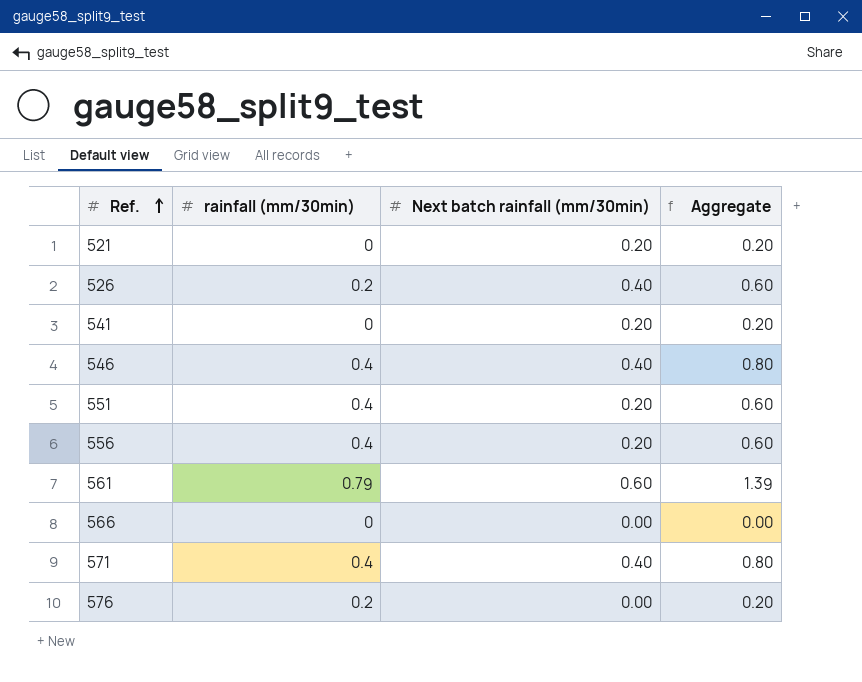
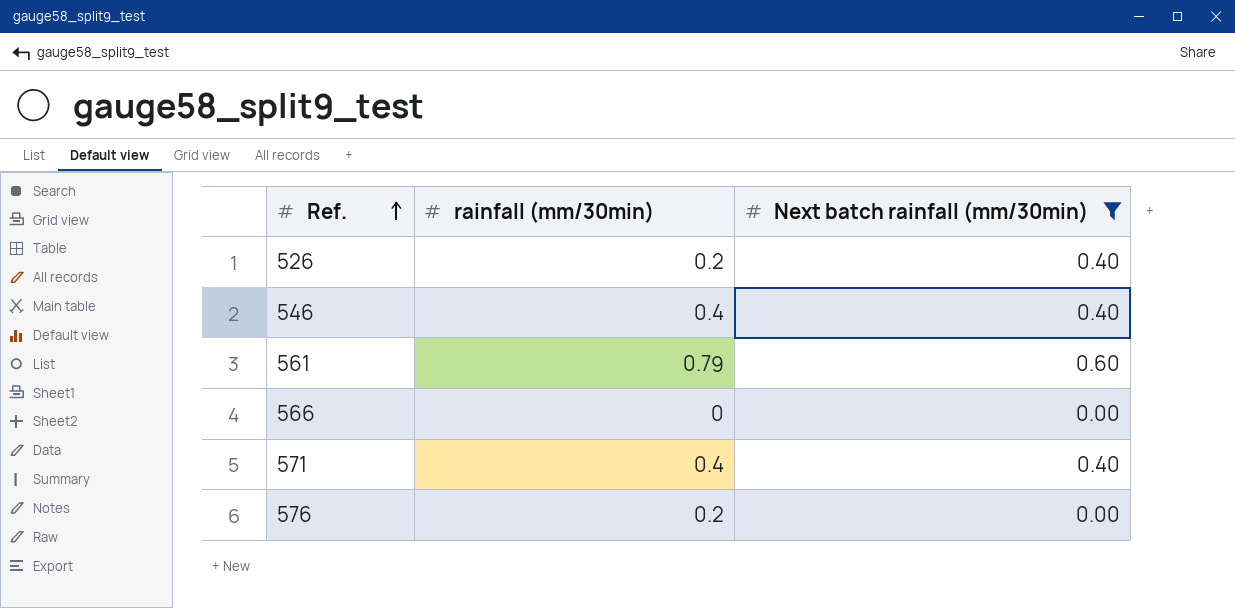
filter: none -> Next batch rainfall (mm/30min) != 0.20
column Aggregate | formula: [rainfall (mm/30min)] + [Next batch rainfall (mm/30min)] -> none

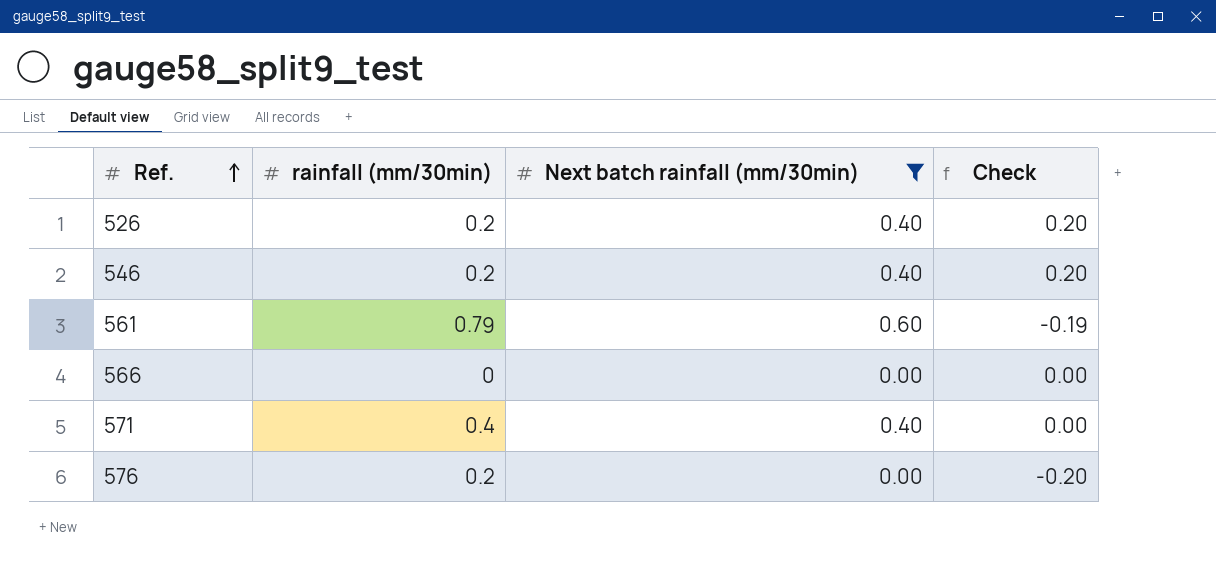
column Check | formula: none -> [Next batch rainfall (mm/30min)] - [rainfall (mm/30min)]
546 | rainfall (mm/30min): 0.4 -> 0.2

